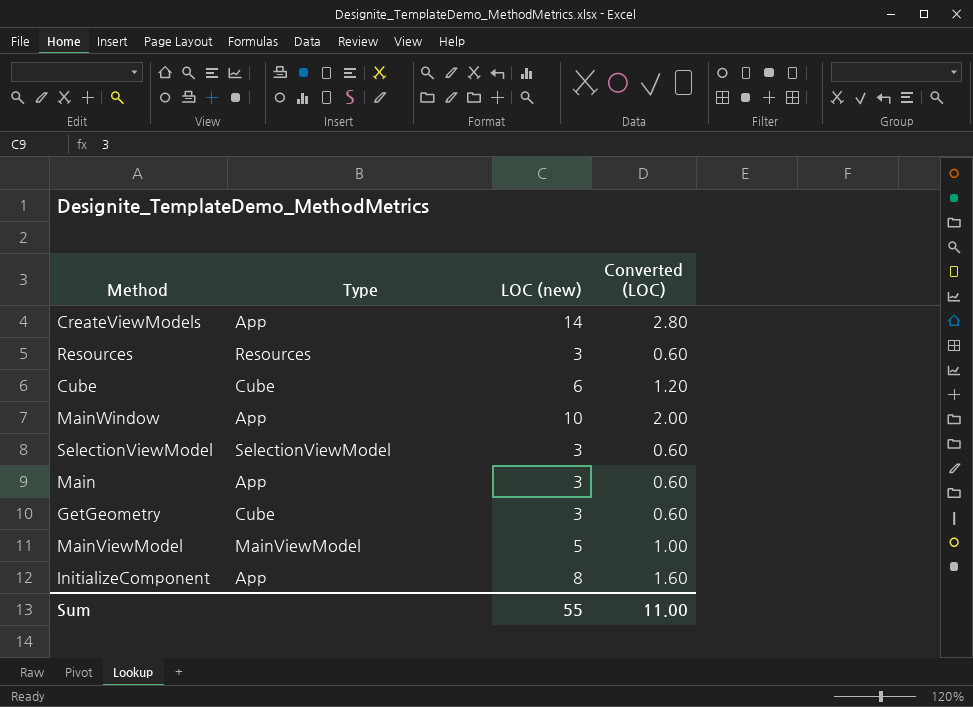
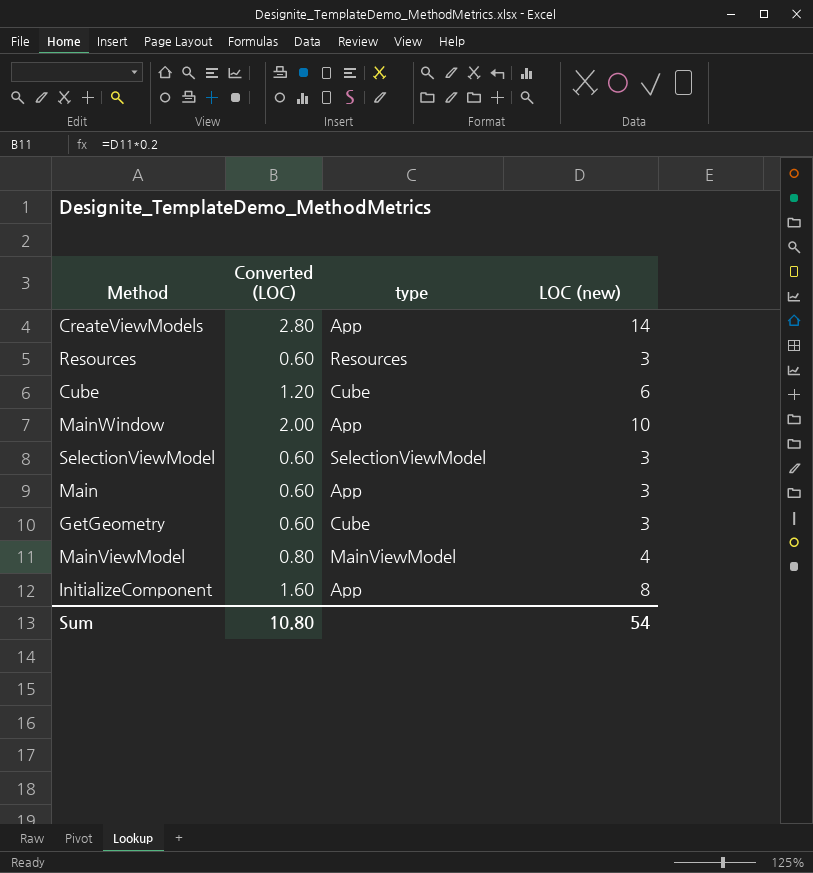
column Converted (LOC) | position: 4 -> 2
column name: Type -> type
MainViewModel | Converted (LOC): 1.00 -> 0.80
MainViewModel | LOC (new): 5 -> 4
Sum | Converted (LOC): 11.00 -> 10.80
Sum | LOC (new): 55 -> 54

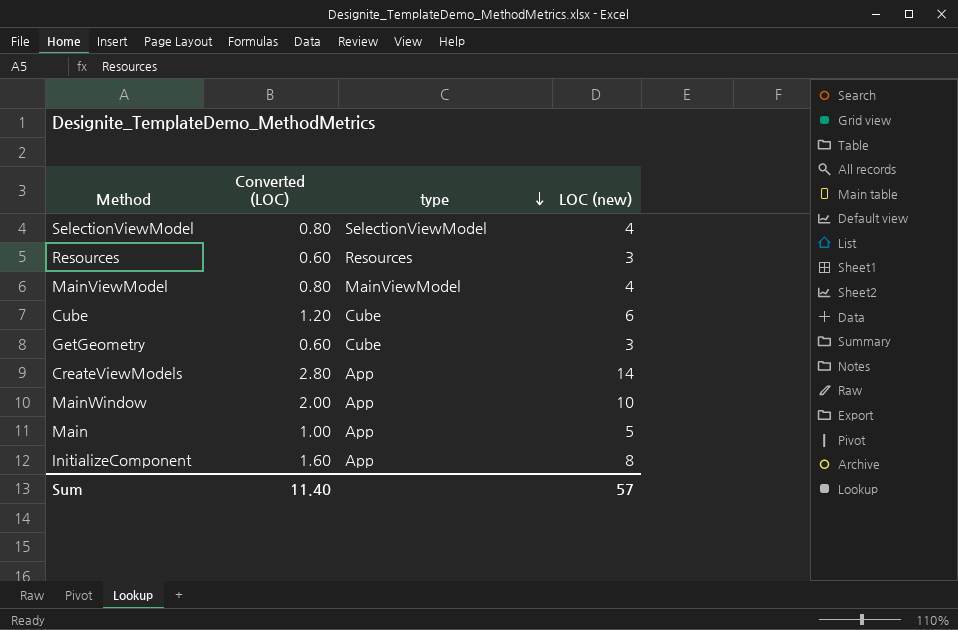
row order: none -> type descending
SelectionViewModel | Converted (LOC): 0.60 -> 0.80
SelectionViewModel | LOC (new): 3 -> 4
Main | Converted (LOC): 0.60 -> 1.00
Main | LOC (new): 3 -> 5
Sum | Converted (LOC): 10.80 -> 11.40
Sum | LOC (new): 54 -> 57

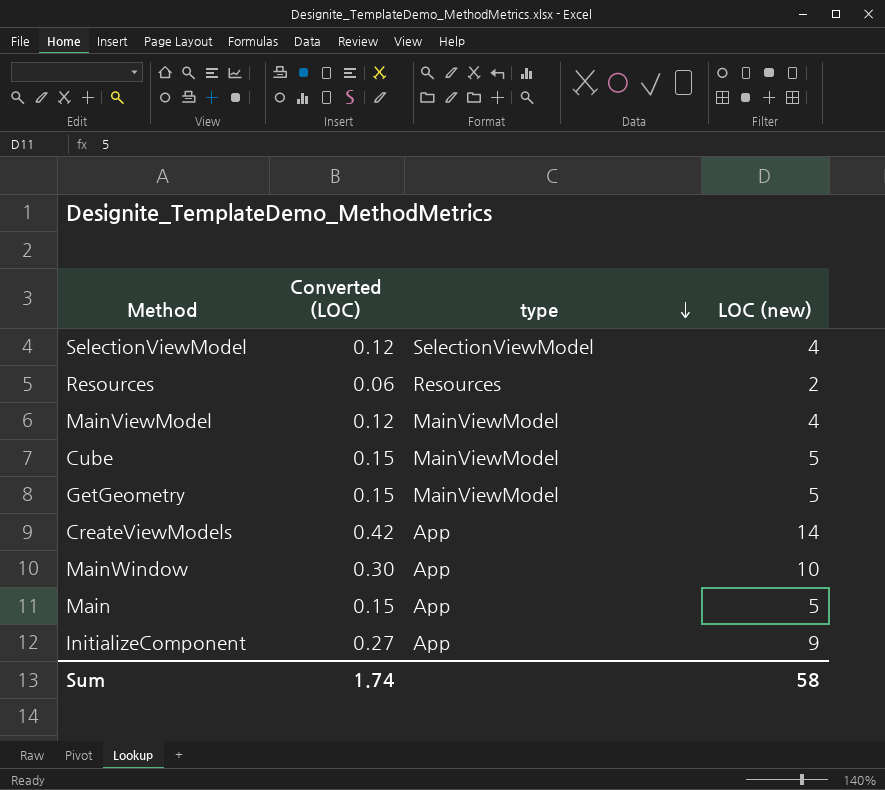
column Converted (LOC) | formula: [LOC (new)] * 0.2 -> [LOC (new)] * 0.03
Resources | LOC (new): 3 -> 2
Cube | type: Cube -> MainViewModel
Cube | LOC (new): 6 -> 5
GetGeometry | type: Cube -> MainViewModel
GetGeometry | LOC (new): 3 -> 5
InitializeComponent | LOC (new): 8 -> 9
Sum | Converted (LOC): 11.40 -> 1.74
Sum | LOC (new): 57 -> 58

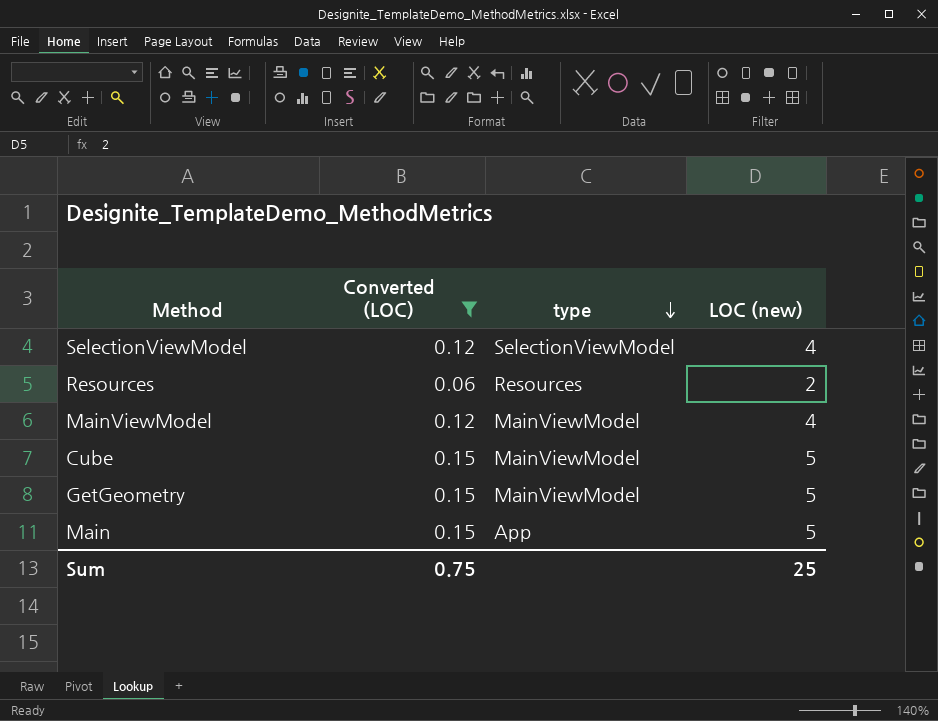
filter: none -> Converted (LOC) <= 0.15
Sum | Converted (LOC): 1.74 -> 0.75
Sum | LOC (new): 58 -> 25

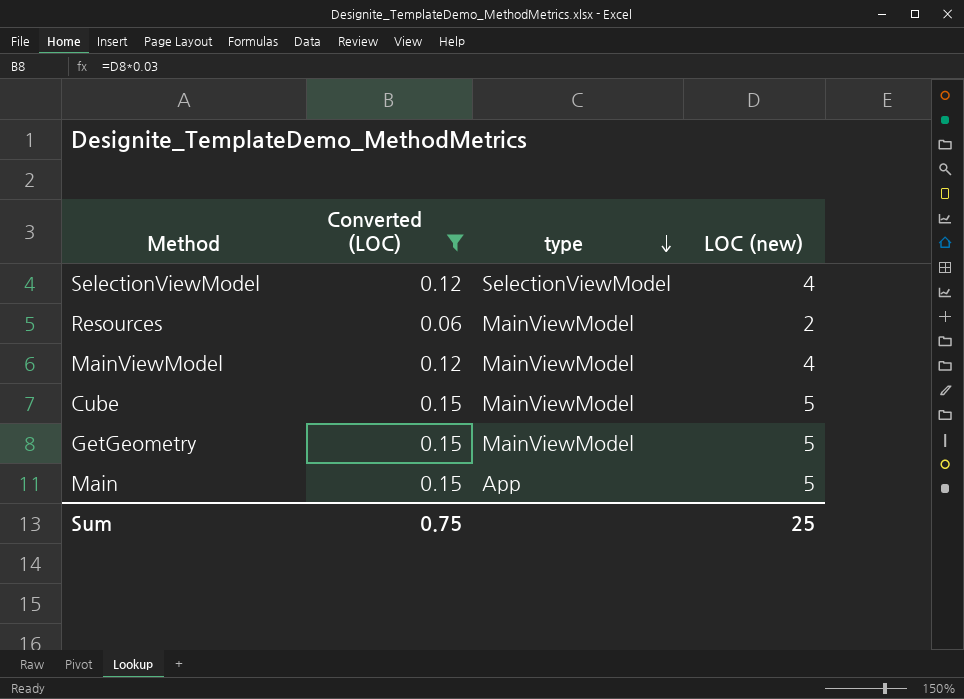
Resources | type: Resources -> MainViewModel

